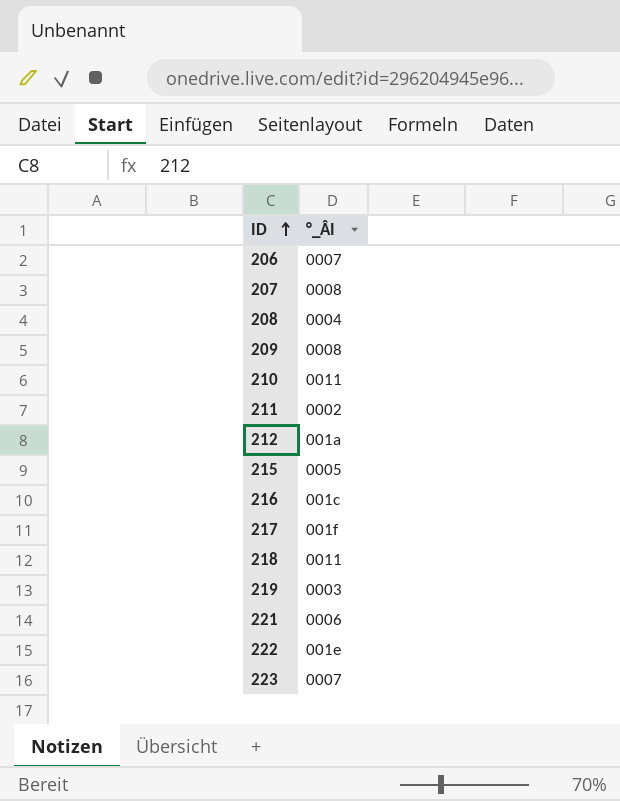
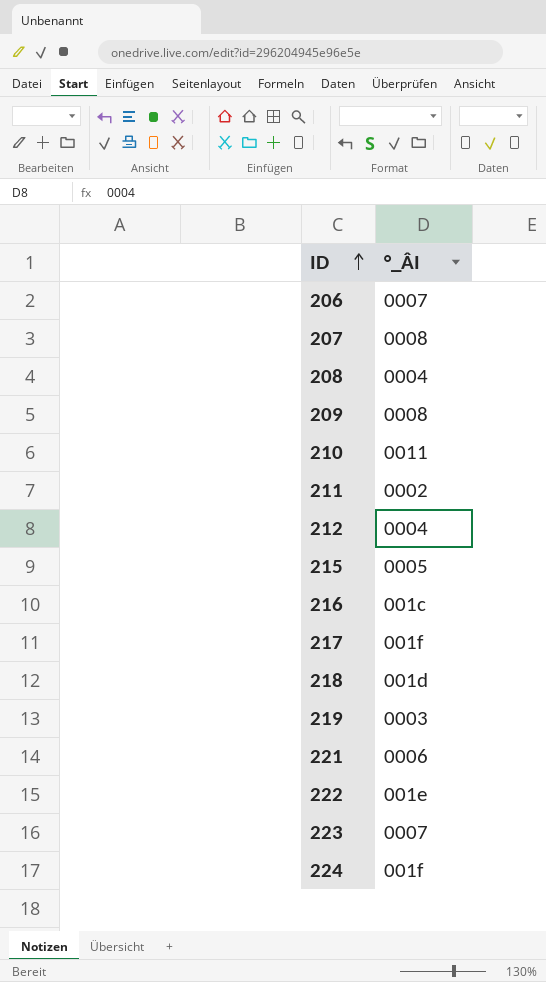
212 | °_ÂI: 001a -> 0004
218 | °_ÂI: 0011 -> 001d
row 224: none -> 001f

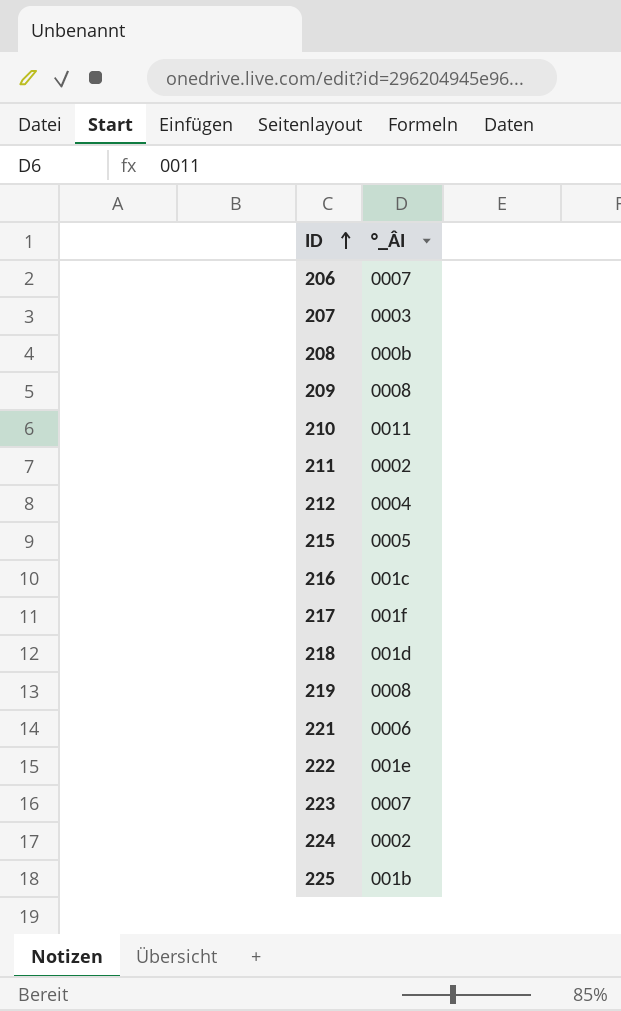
207 | °_ÂI: 0008 -> 0003
208 | °_ÂI: 0004 -> 000b
219 | °_ÂI: 0003 -> 0008
224 | °_ÂI: 001f -> 0002
row 225: none -> 001b

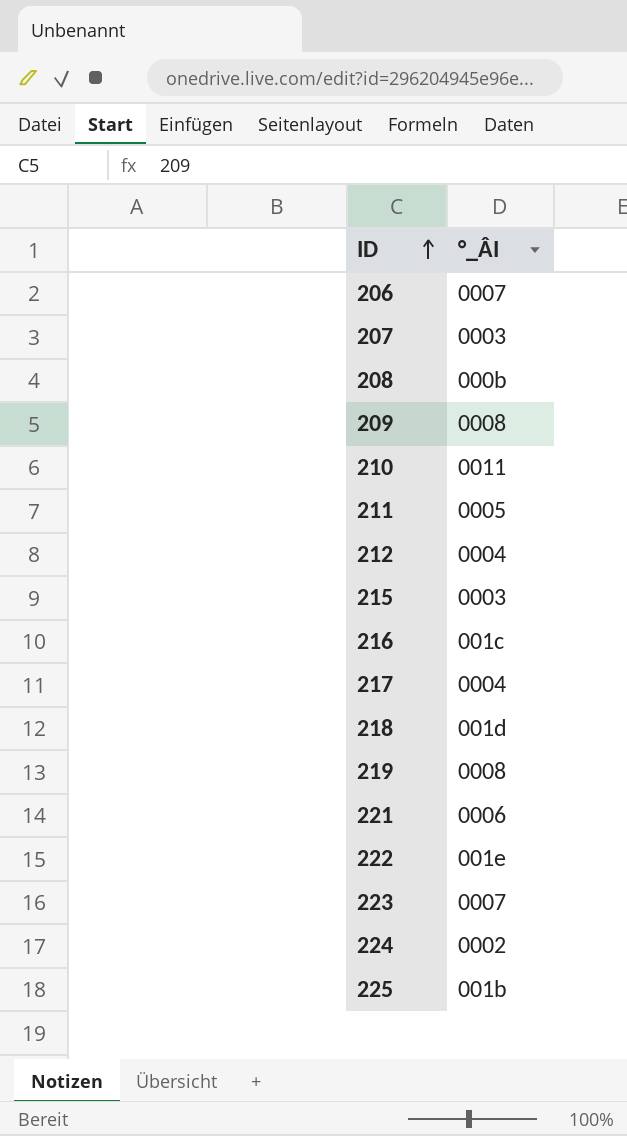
211 | °_ÂI: 0002 -> 0005
215 | °_ÂI: 0005 -> 0003
217 | °_ÂI: 001f -> 0004

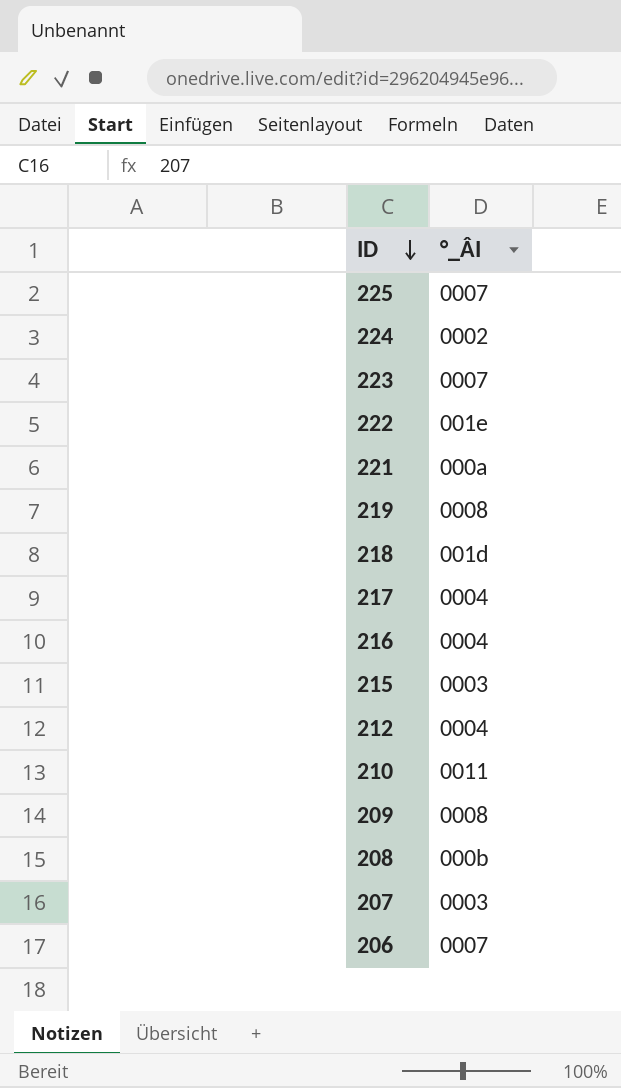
row order: ID ascending -> ID descending
row 211: 0005 -> none
225 | °_ÂI: 001b -> 0007
221 | °_ÂI: 0006 -> 000a
216 | °_ÂI: 001c -> 0004

